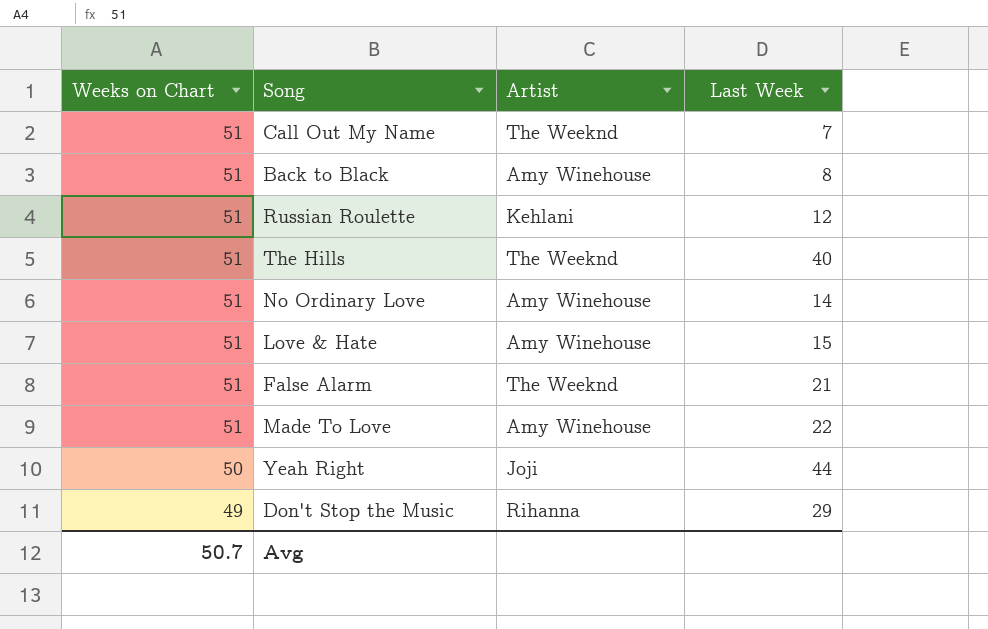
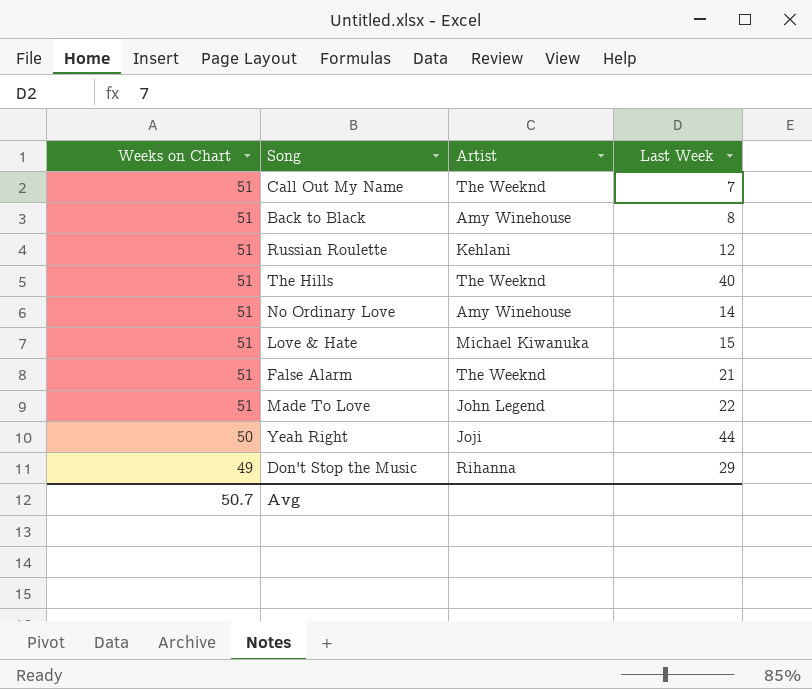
Love & Hate | Artist: Amy Winehouse -> Michael Kiwanuka
Made To Love | Artist: Amy Winehouse -> John Legend

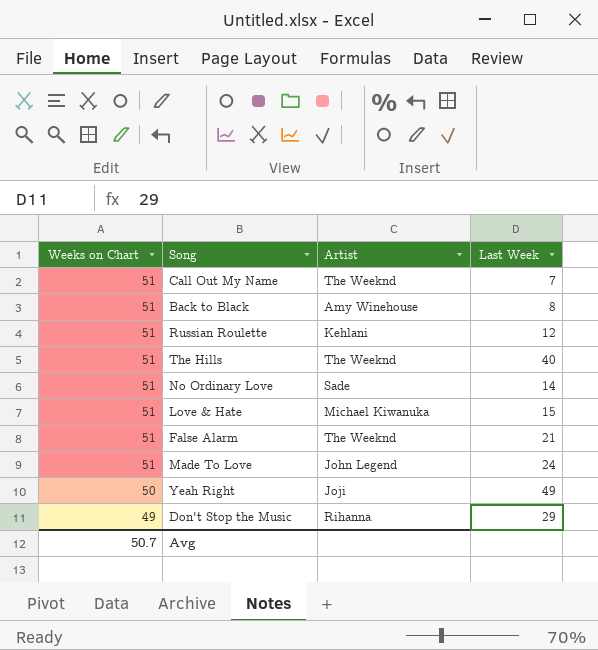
No Ordinary Love | Artist: Amy Winehouse -> Sade
Made To Love | Last Week: 22 -> 24
Yeah Right | Last Week: 44 -> 49

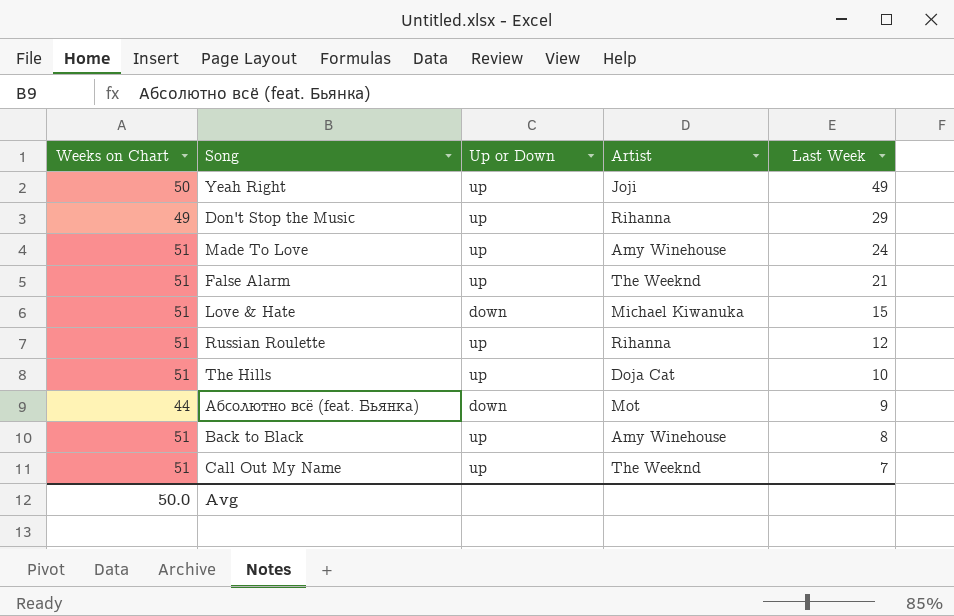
row order: Weeks on Chart descending -> Last Week descending
column Up or Down | position: none -> 3
row No Ordinary Love: 51 | Sade | 14 -> none
Made To Love | Artist: John Legend -> Amy Winehouse
Russian Roulette | Artist: Kehlani -> Rihanna
The Hills | Artist: The Weeknd -> Doja Cat
The Hills | Last Week: 40 -> 10
row Абсолютно всё (feat. Бьянка): none -> 44 | down | Mot | 9
Avg | Weeks on Chart: 50.7 -> 50.0

